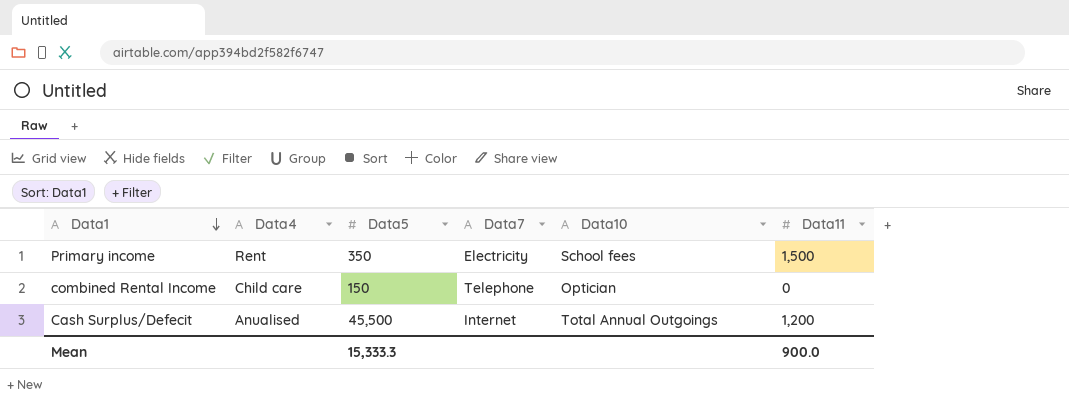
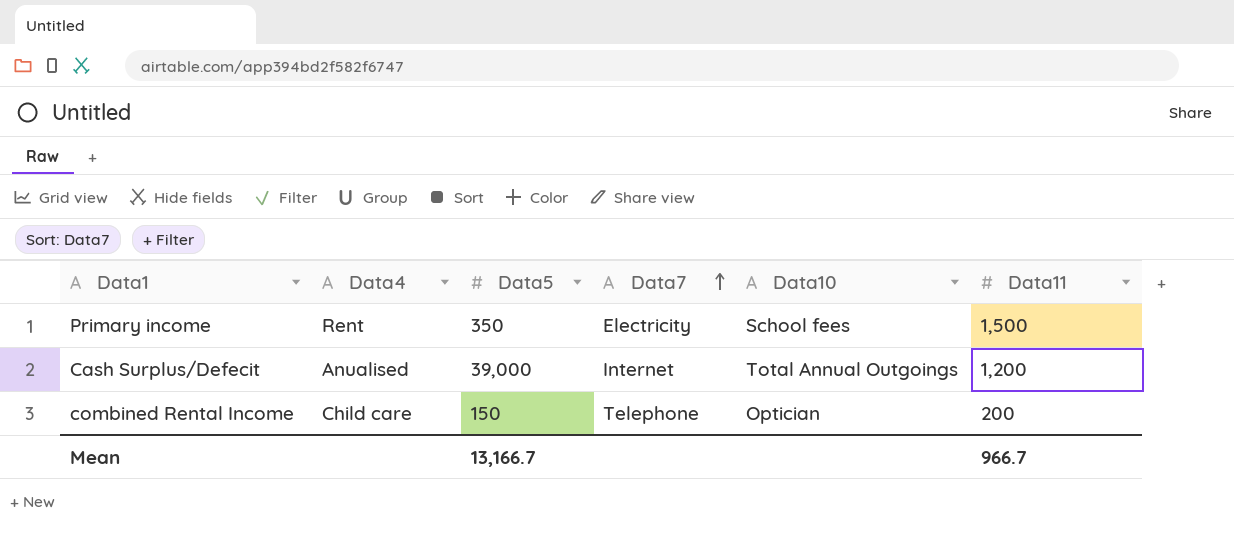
row order: Data1 descending -> Data7 ascending
Cash Surplus/Defecit | Data5: 45,500 -> 39,000
combined Rental Income | Data11: 0 -> 200
Mean | Data5: 15,333.3 -> 13,166.7
Mean | Data11: 900.0 -> 966.7

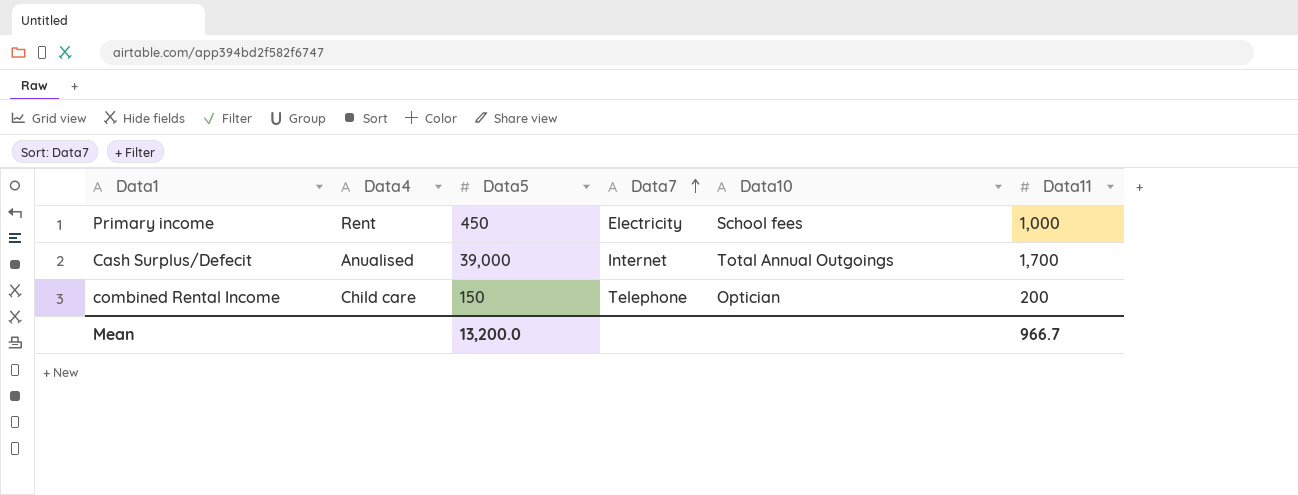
Primary income | Data5: 350 -> 450
Primary income | Data11: 1,500 -> 1,000
Cash Surplus/Defecit | Data11: 1,200 -> 1,700
Mean | Data5: 13,166.7 -> 13,200.0

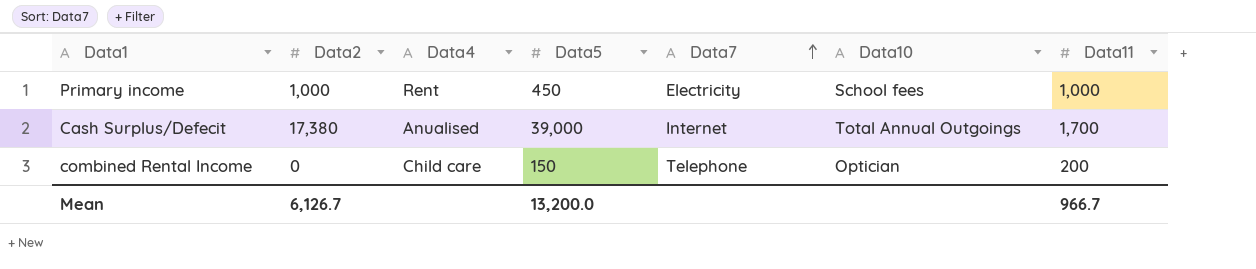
column Data2 | position: none -> 2

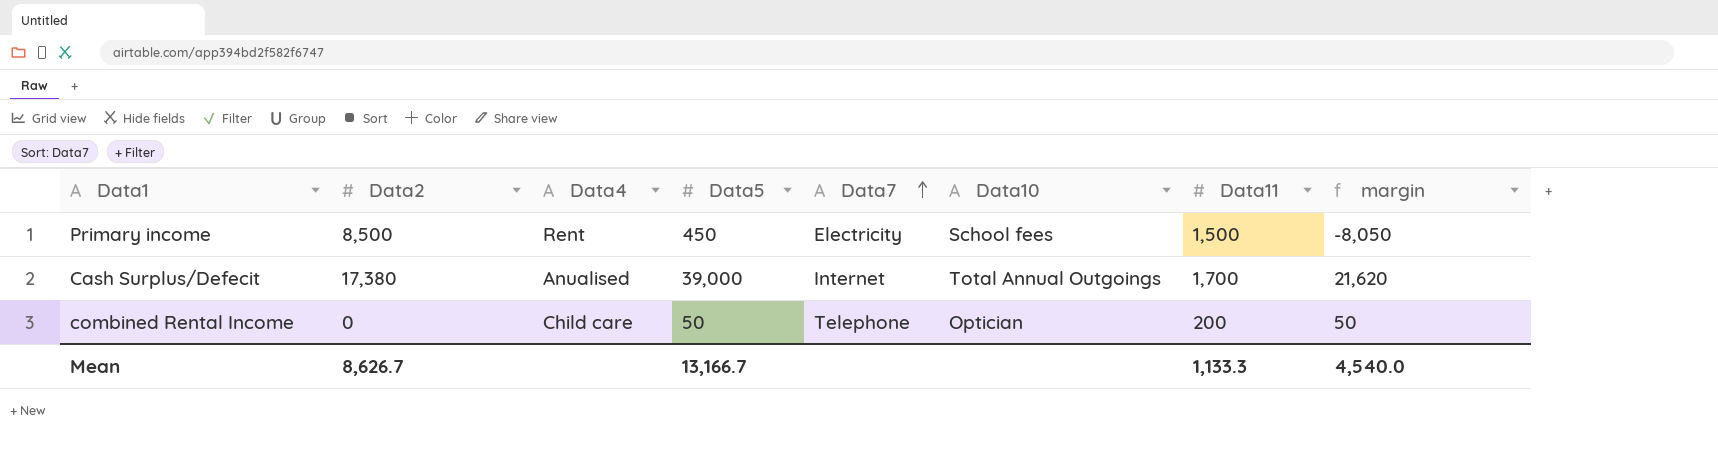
column margin | formula: none -> [Data5] - [Data2]
Primary income | Data2: 1,000 -> 8,500
Primary income | Data11: 1,000 -> 1,500
combined Rental Income | Data5: 150 -> 50
Mean | Data2: 6,126.7 -> 8,626.7
Mean | Data5: 13,200.0 -> 13,166.7
Mean | Data11: 966.7 -> 1,133.3

